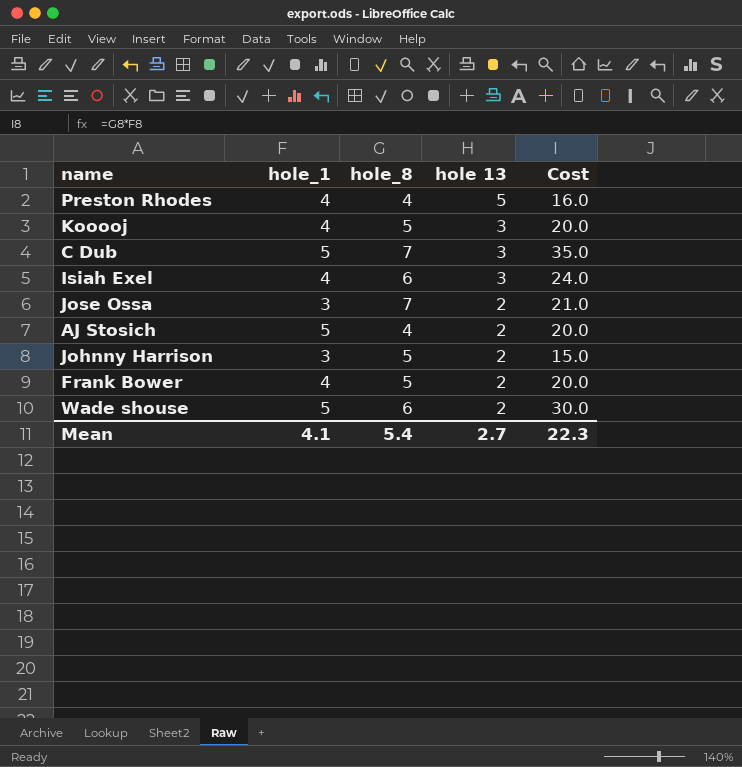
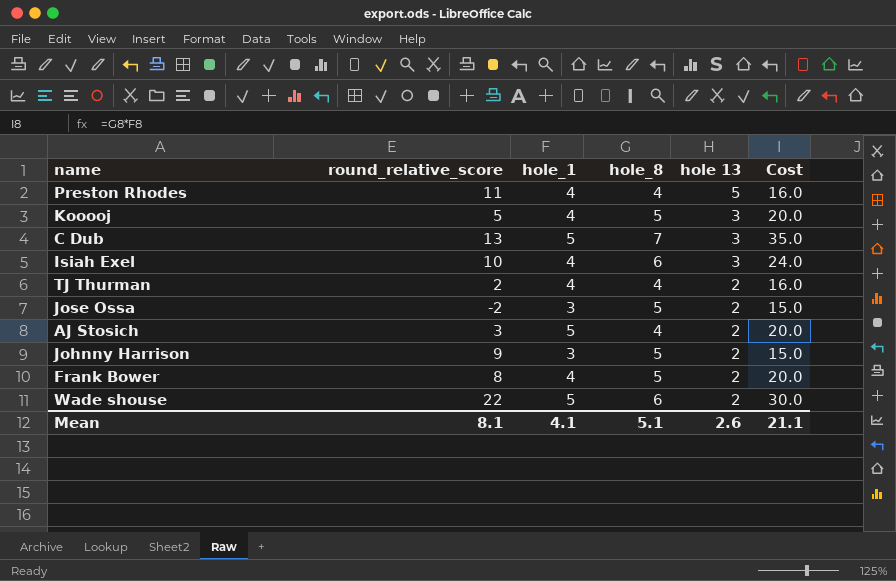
column round_relative_score | position: none -> 2
row TJ Thurman: none -> 2 | 4 | 4 | 2 | 16.0
Jose Ossa | hole_8: 7 -> 5
Jose Ossa | Cost: 21.0 -> 15.0
Mean | hole_8: 5.4 -> 5.1
Mean | hole 13: 2.7 -> 2.6
Mean | Cost: 22.3 -> 21.1

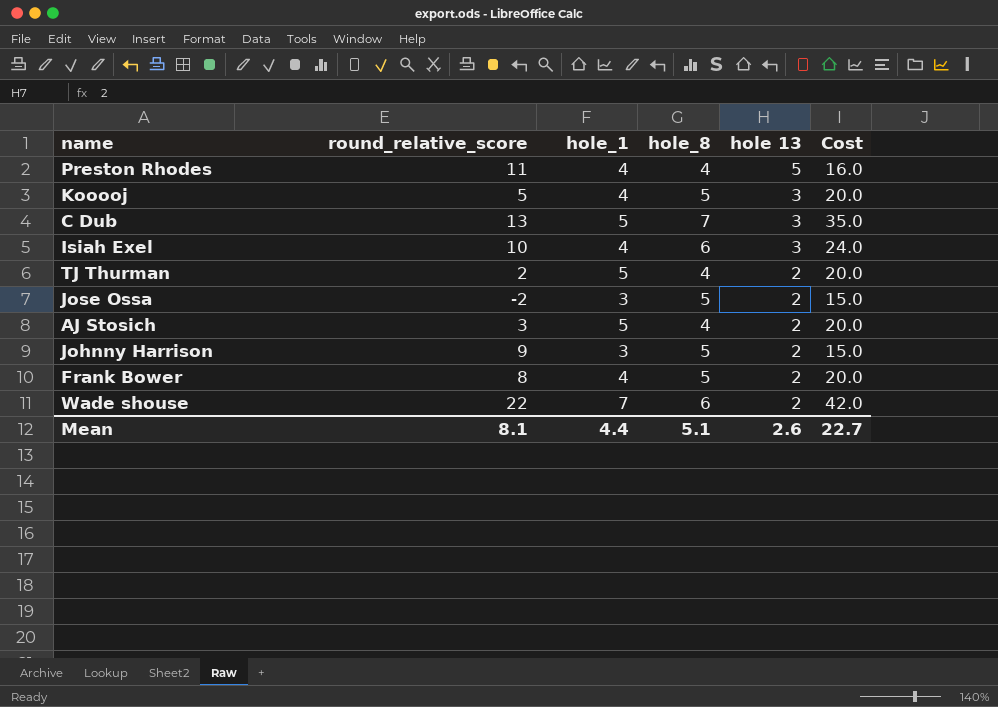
TJ Thurman | hole_1: 4 -> 5
TJ Thurman | Cost: 16.0 -> 20.0
Wade shouse | hole_1: 5 -> 7
Wade shouse | Cost: 30.0 -> 42.0
Mean | hole_1: 4.1 -> 4.4
Mean | Cost: 21.1 -> 22.7

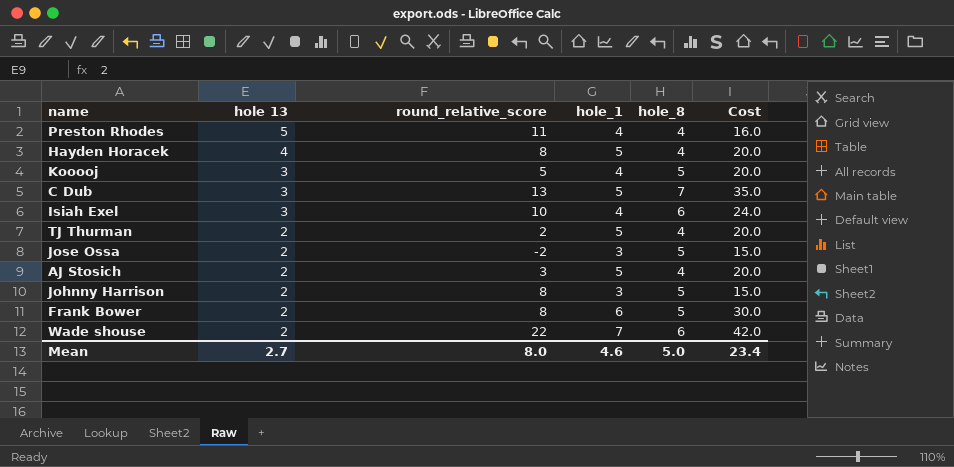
column hole 13 | position: 5 -> 2
row Hayden Horacek: none -> 4 | 8 | 5 | 4 | 20.0
Johnny Harrison | round_relative_score: 9 -> 8
Frank Bower | hole_1: 4 -> 6
Frank Bower | Cost: 20.0 -> 30.0
Mean | hole 13: 2.6 -> 2.7
Mean | round_relative_score: 8.1 -> 8.0
Mean | hole_1: 4.4 -> 4.6
Mean | hole_8: 5.1 -> 5.0
Mean | Cost: 22.7 -> 23.4

